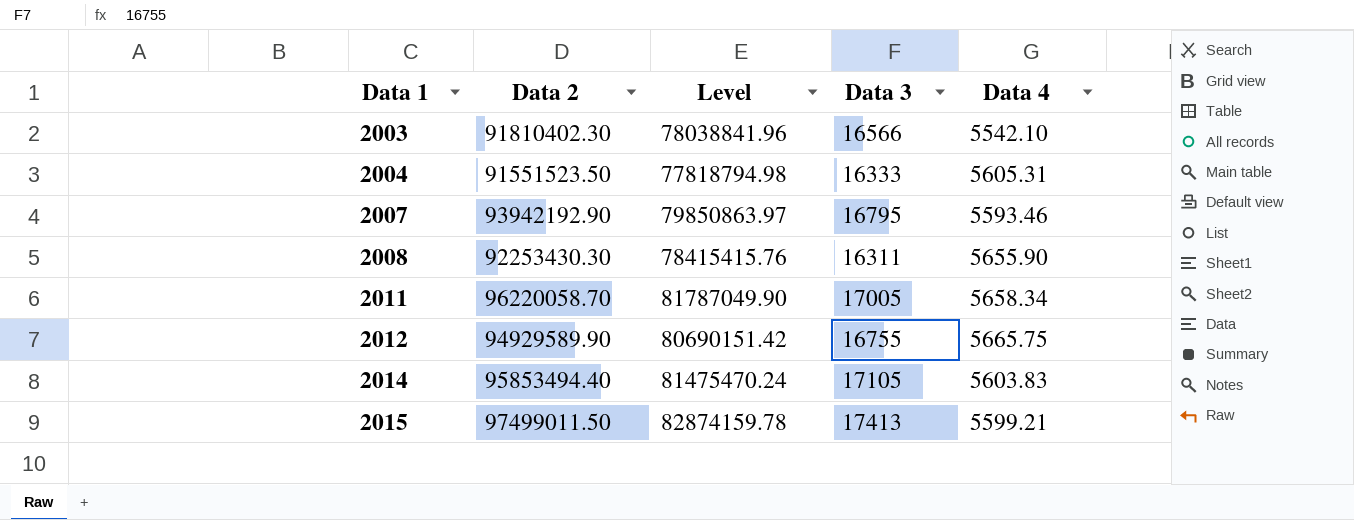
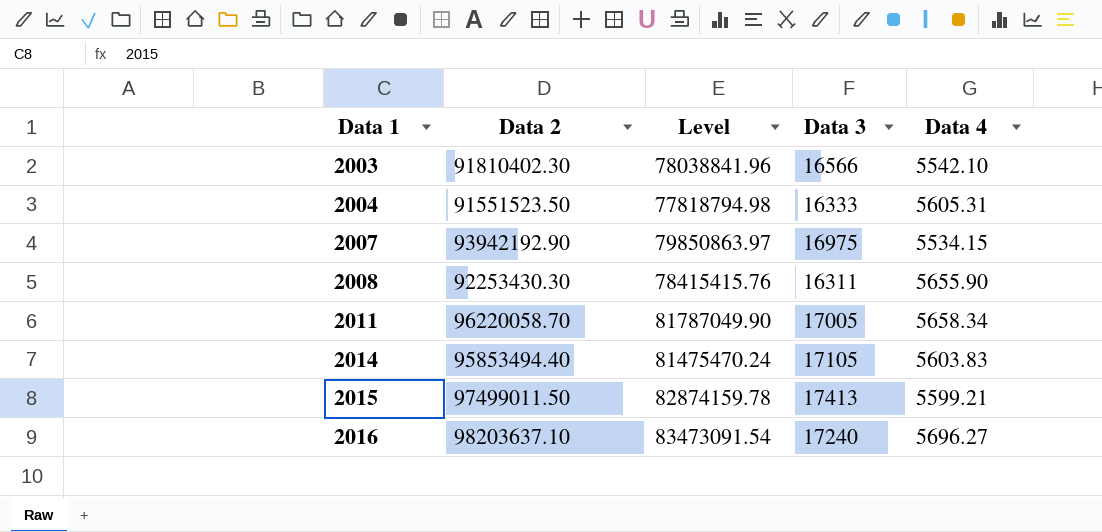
row 2012: 94929589.90 | 80690151.42 | 16755 | 5665.75 -> none
2007 | Data 3: 16795 -> 16975
2007 | Data 4: 5593.46 -> 5534.15
row 2016: none -> 98203637.10 | 83473091.54 | 17240 | 5696.27

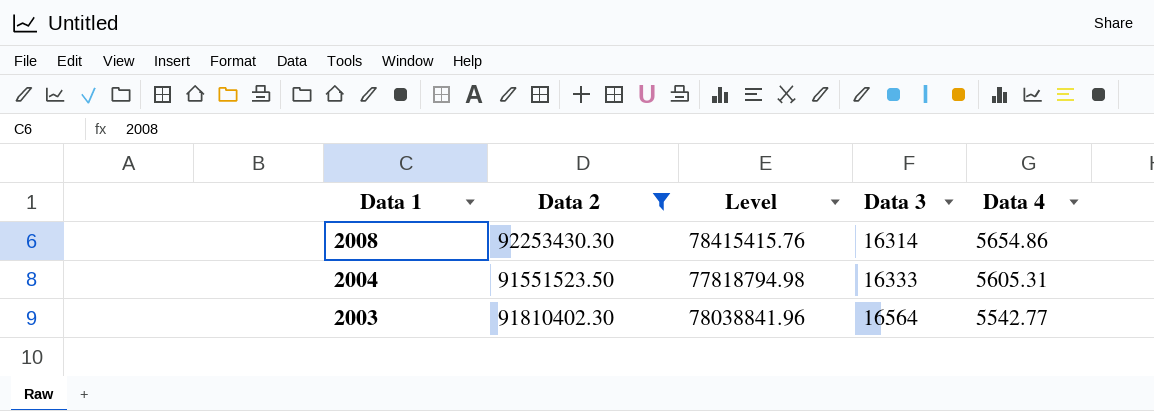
filter: none -> Data 2 <= 92253430.30
row order: Data 1 ascending -> Data 1 descending
2008 | Data 3: 16311 -> 16314
2008 | Data 4: 5655.90 -> 5654.86
2003 | Data 3: 16566 -> 16564
2003 | Data 4: 5542.10 -> 5542.77

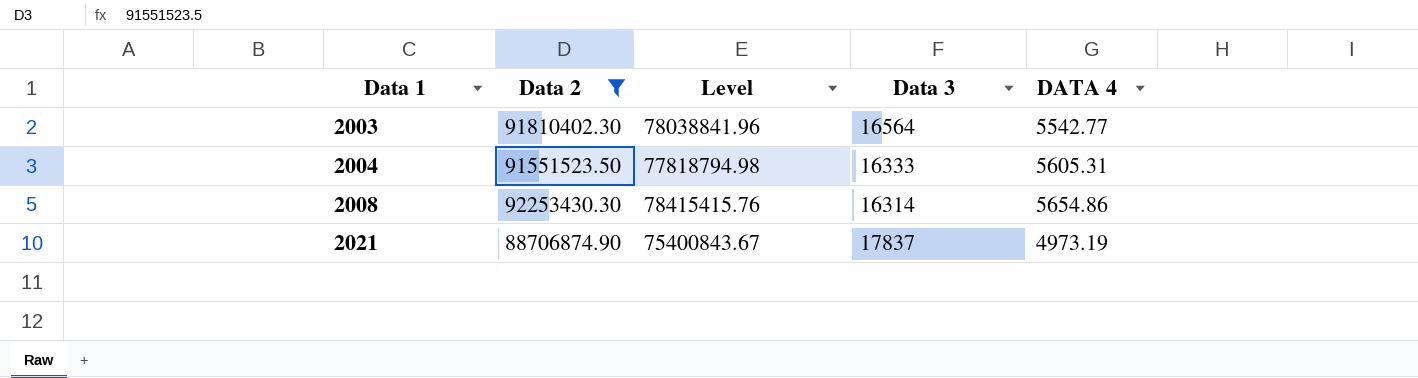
row order: Data 1 descending -> Data 1 ascending
column name: Data 4 -> DATA 4
row 2021: none -> 88706874.90 | 75400843.67 | 17837 | 4973.19

